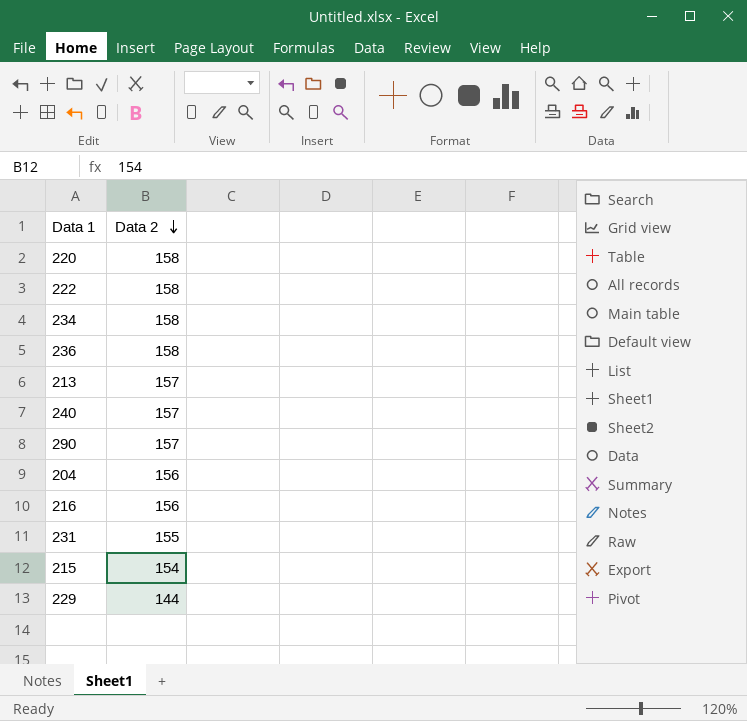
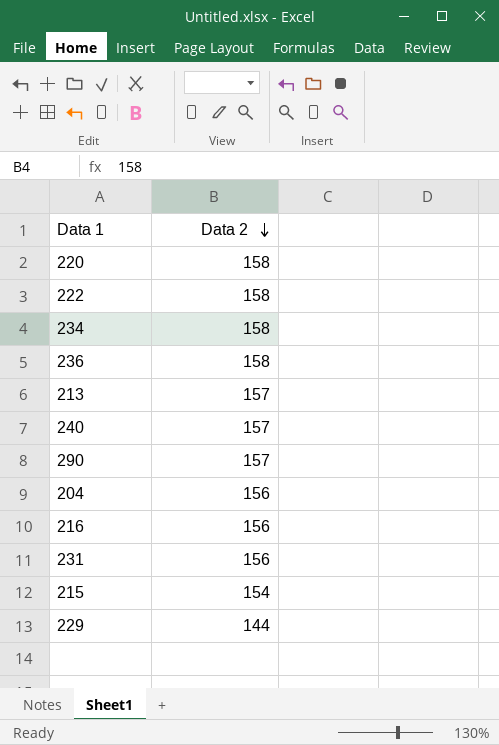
231 | Data 2: 155 -> 156

